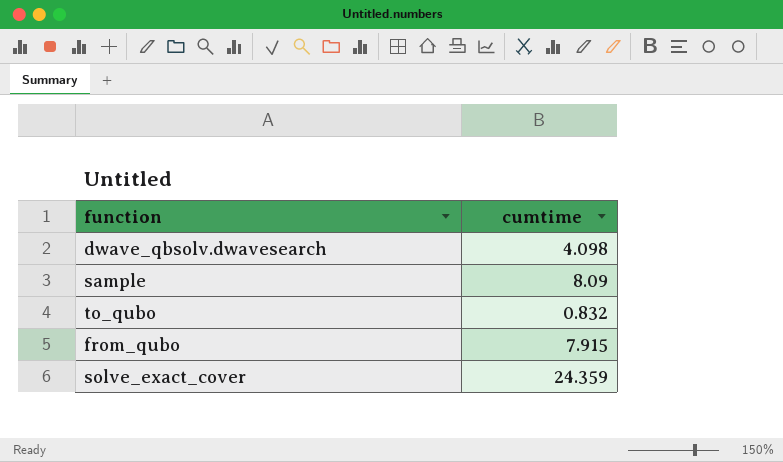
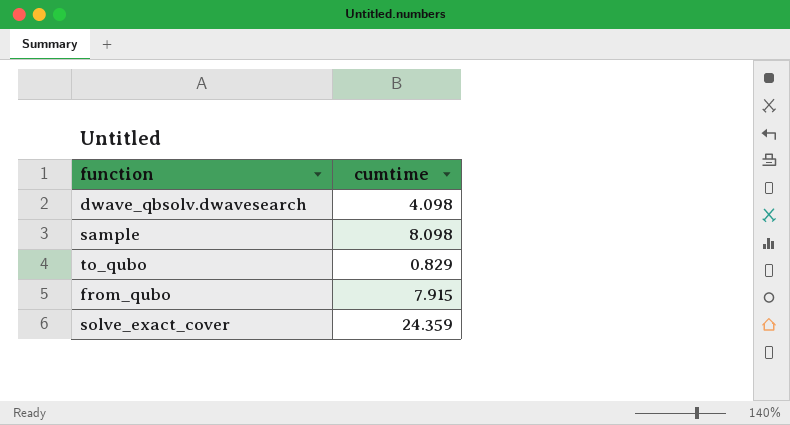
sample | cumtime: 8.09 -> 8.098
to_qubo | cumtime: 0.832 -> 0.829

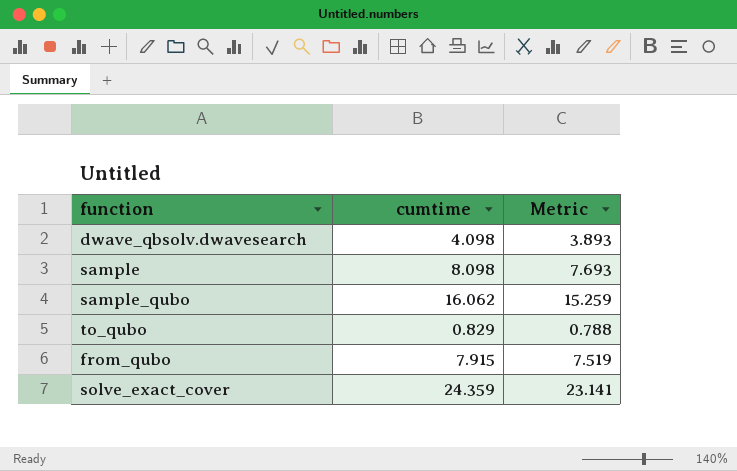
column Metric | formula: none -> [cumtime] * 0.95
row sample_qubo: none -> 16.062 | 15.259

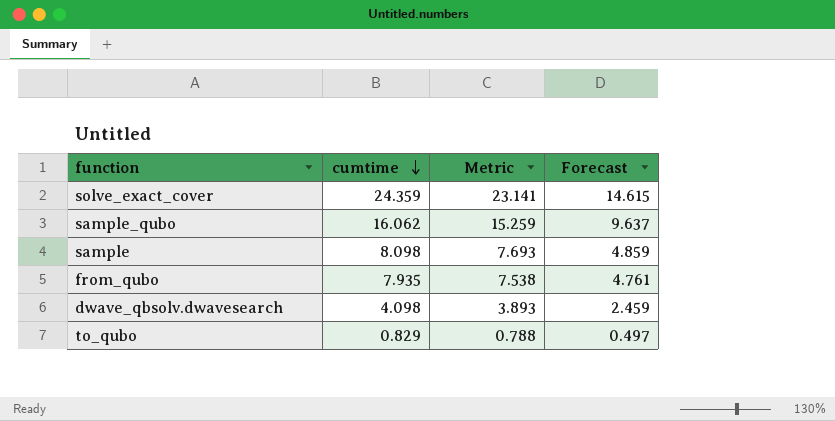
row order: none -> cumtime descending
column Forecast | formula: none -> [cumtime] * 0.6
from_qubo | cumtime: 7.915 -> 7.935
from_qubo | Metric: 7.519 -> 7.538

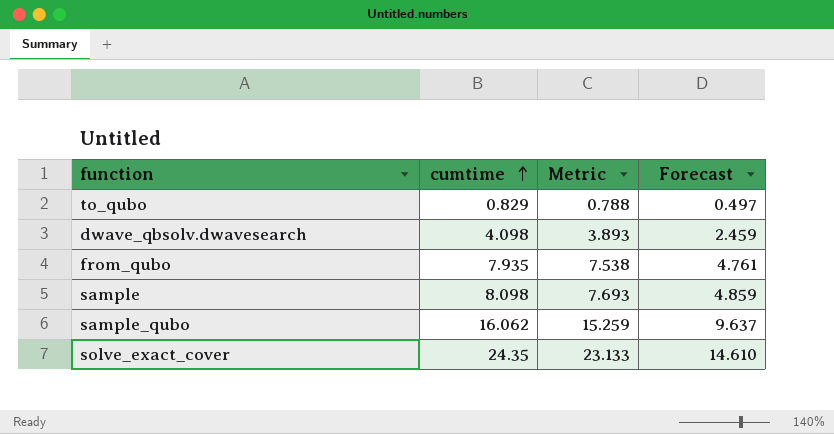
row order: cumtime descending -> cumtime ascending
solve_exact_cover | cumtime: 24.359 -> 24.35
solve_exact_cover | Metric: 23.141 -> 23.133
solve_exact_cover | Forecast: 14.615 -> 14.610

